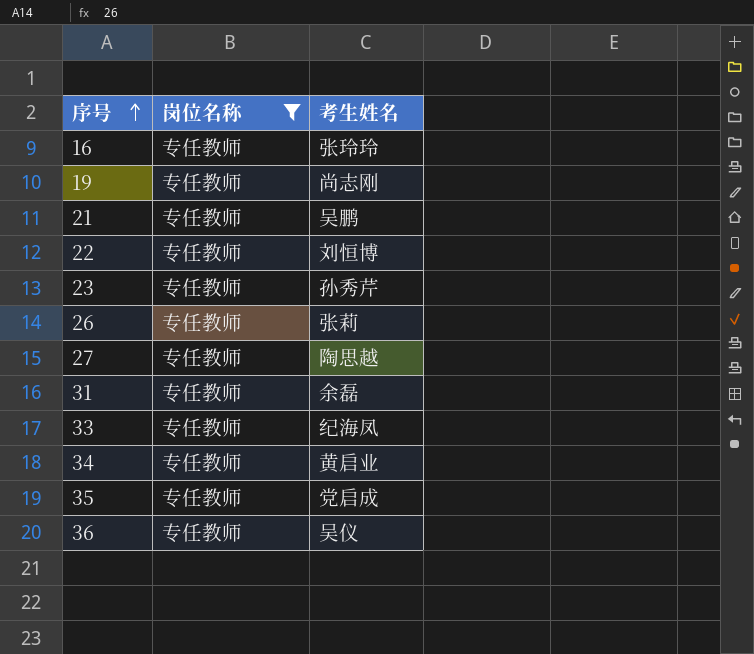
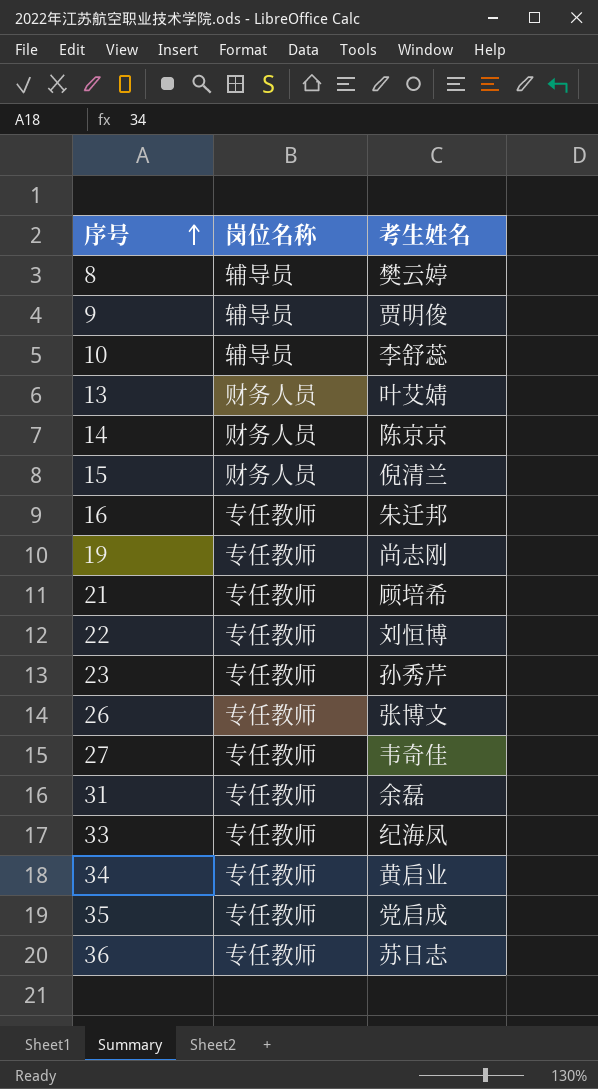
filter: 岗位名称 = 专任教师 -> none
16 | 考生姓名: 张玲玲 -> 朱迁邦
21 | 考生姓名: 吴鹏 -> 顾培希
26 | 考生姓名: 张莉 -> 张博文
27 | 考生姓名: 陶思越 -> 韦奇佳
36 | 考生姓名: 吴仪 -> 苏日志

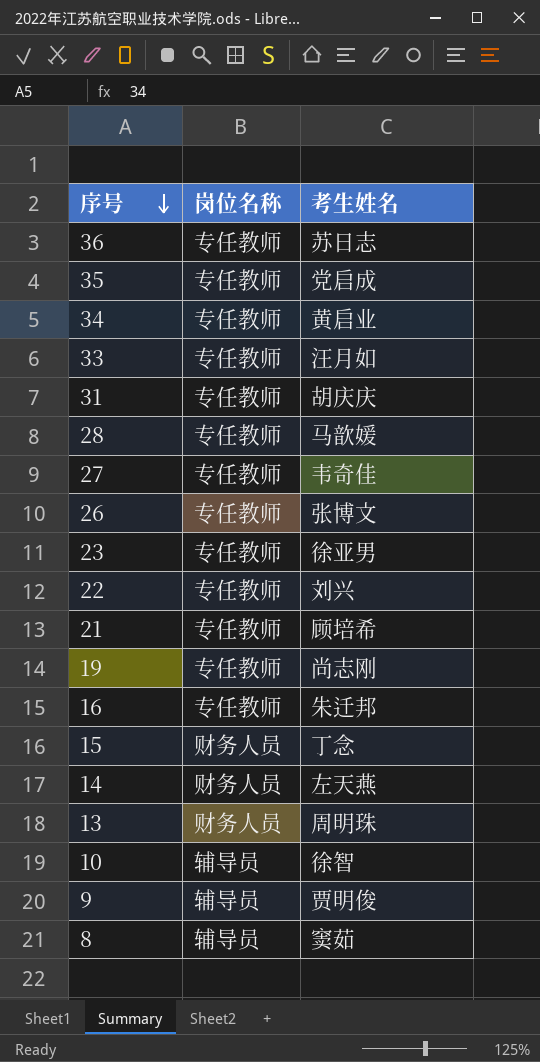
row order: 序号 ascending -> 序号 descending
33 | 考生姓名: 纪海凤 -> 汪月如
31 | 考生姓名: 余磊 -> 胡庆庆
row 28: none -> 专任教师 | 马歆媛
23 | 考生姓名: 孙秀芹 -> 徐亚男
22 | 考生姓名: 刘恒博 -> 刘兴
15 | 考生姓名: 倪清兰 -> 丁念
14 | 考生姓名: 陈京京 -> 左天燕
13 | 考生姓名: 叶艾婧 -> 周明珠
10 | 考生姓名: 李舒蕊 -> 徐智
8 | 考生姓名: 樊云婷 -> 窦茹

